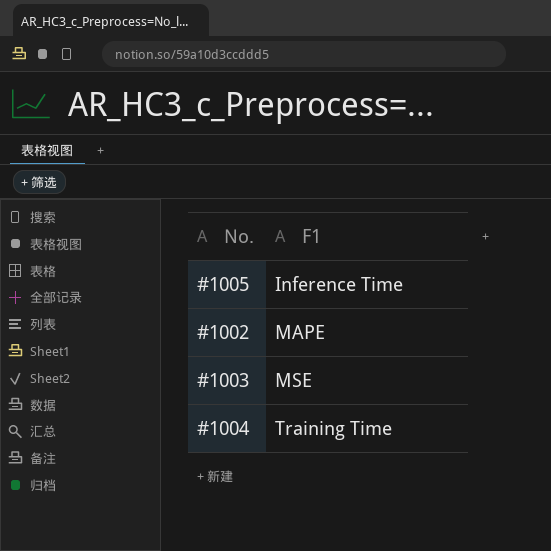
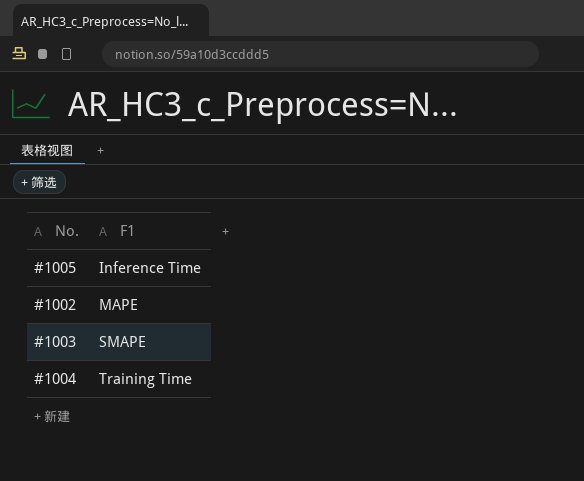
#1003 | F1: MSE -> SMAPE

